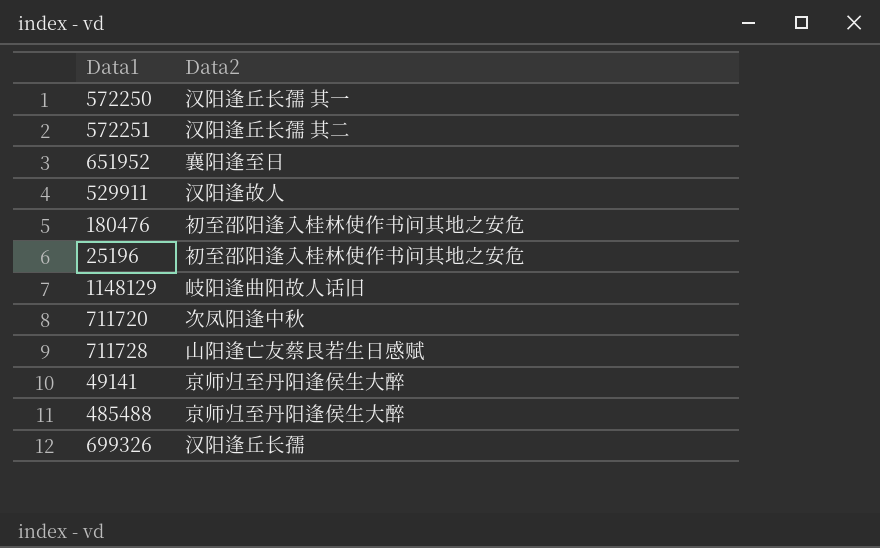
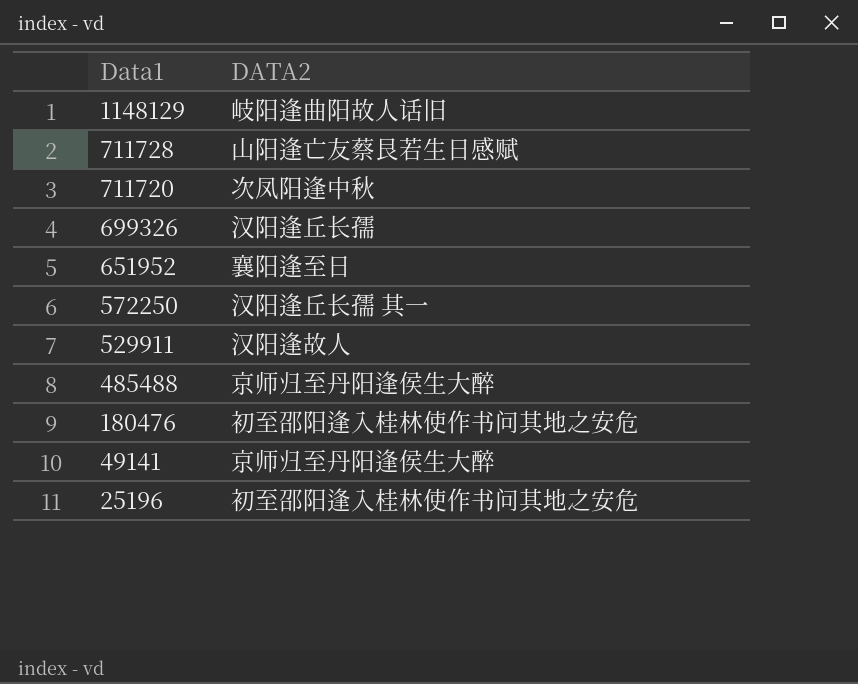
row order: none -> Data1 descending
column name: Data2 -> DATA2
row 572251: 汉阳逢丘长孺 其二 -> none

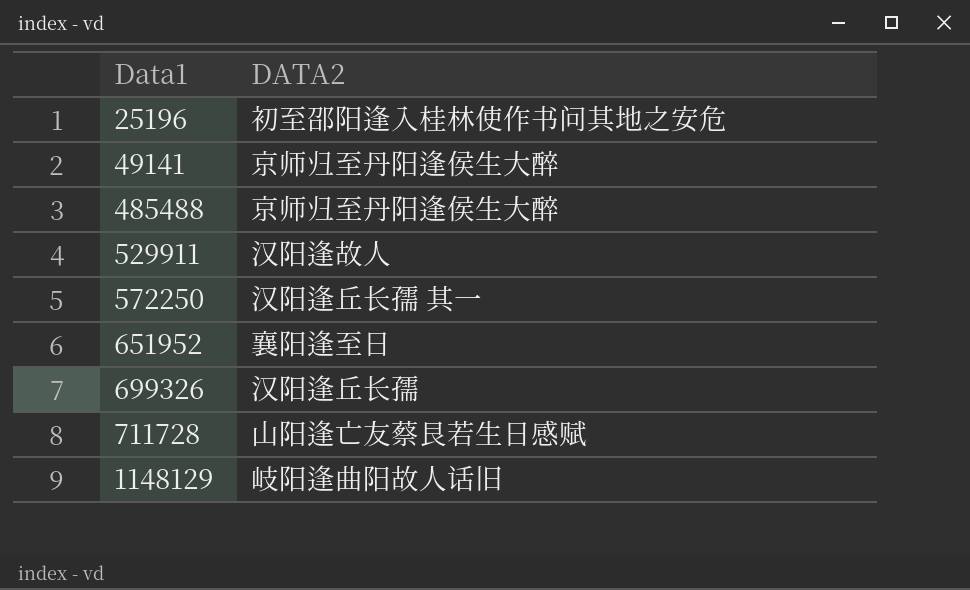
row order: Data1 descending -> Data1 ascending
row 711720: 次凤阳逢中秋 -> none
row 180476: 初至邵阳逢入桂林使作书问其地之安危 -> none

